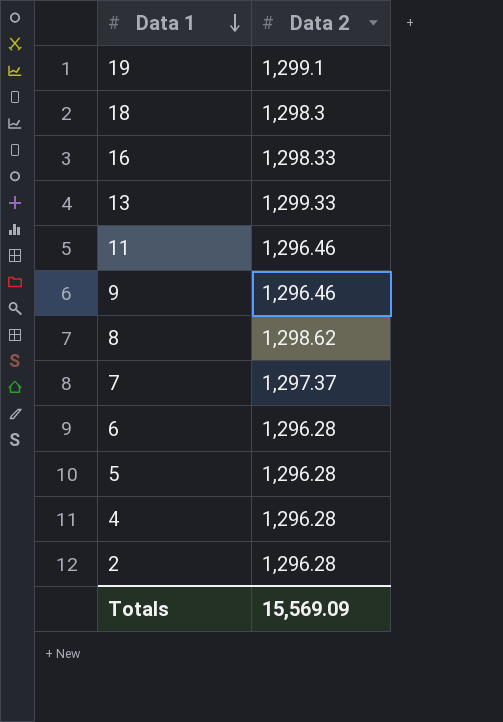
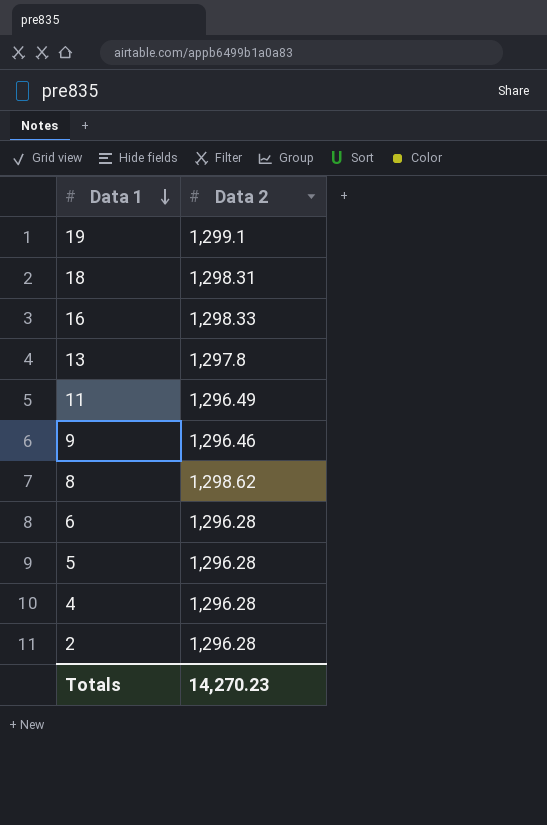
row 7: 1,297.37 -> none
18 | Data 2: 1,298.3 -> 1,298.31
13 | Data 2: 1,299.33 -> 1,297.8
11 | Data 2: 1,296.46 -> 1,296.49
Totals | Data 2: 15,569.09 -> 14,270.23

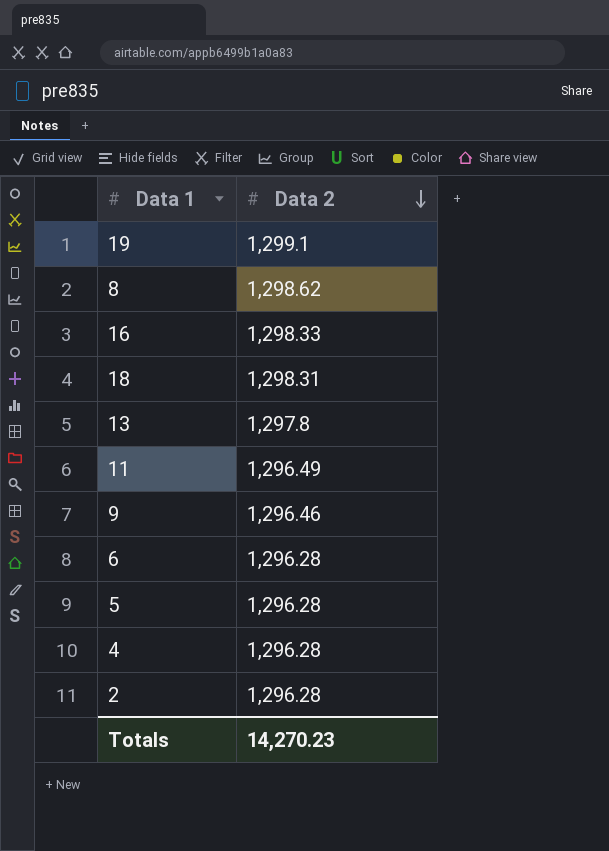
row order: Data 1 descending -> Data 2 descending

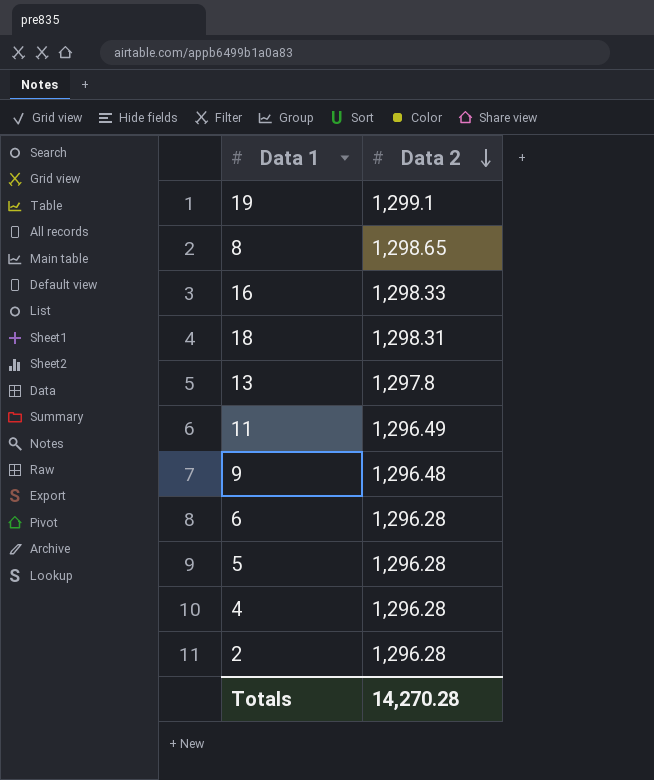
8 | Data 2: 1,298.62 -> 1,298.65
9 | Data 2: 1,296.46 -> 1,296.48
Totals | Data 2: 14,270.23 -> 14,270.28

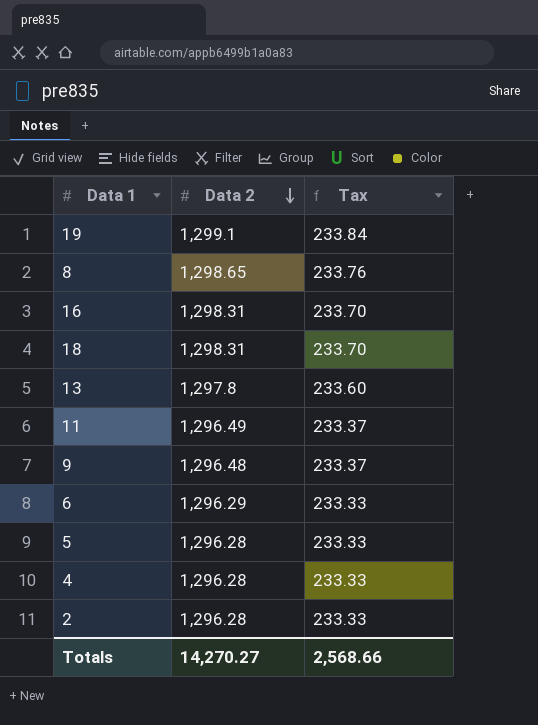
column Tax | formula: none -> [Data 2] * 0.18
16 | Data 2: 1,298.33 -> 1,298.31
6 | Data 2: 1,296.28 -> 1,296.29
Totals | Data 2: 14,270.28 -> 14,270.27

